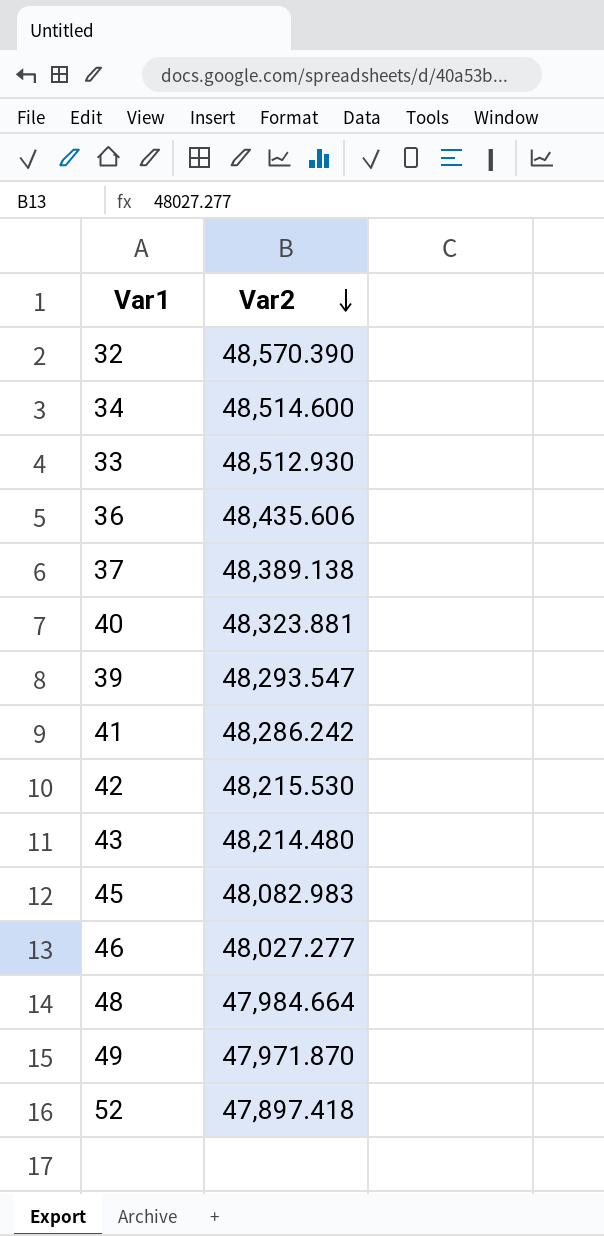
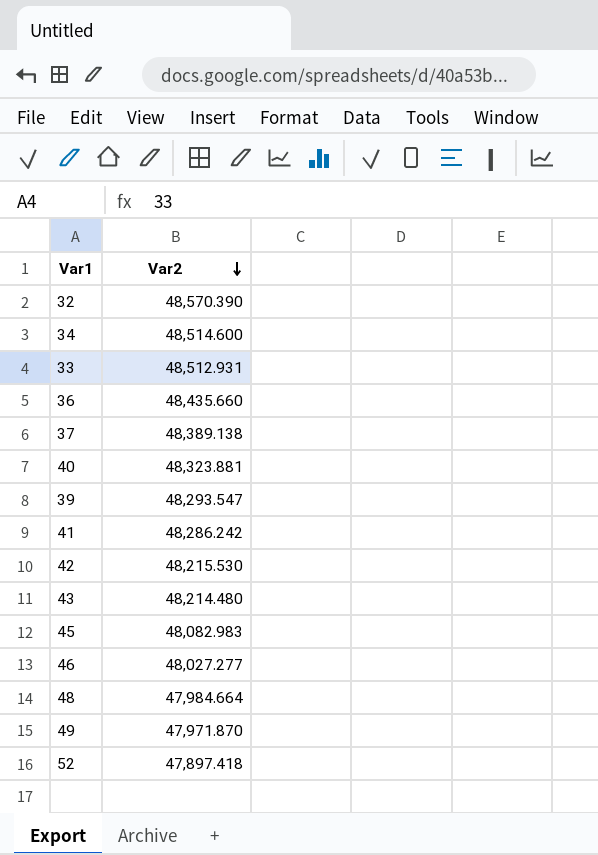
33 | Var2: 48,512.930 -> 48,512.931
36 | Var2: 48,435.606 -> 48,435.660

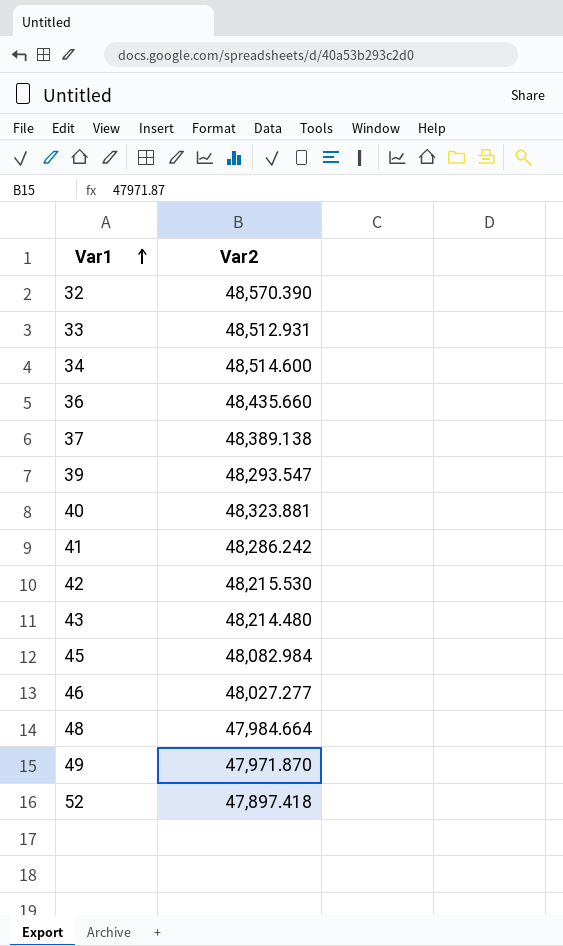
row order: Var2 descending -> Var1 ascending
45 | Var2: 48,082.983 -> 48,082.984

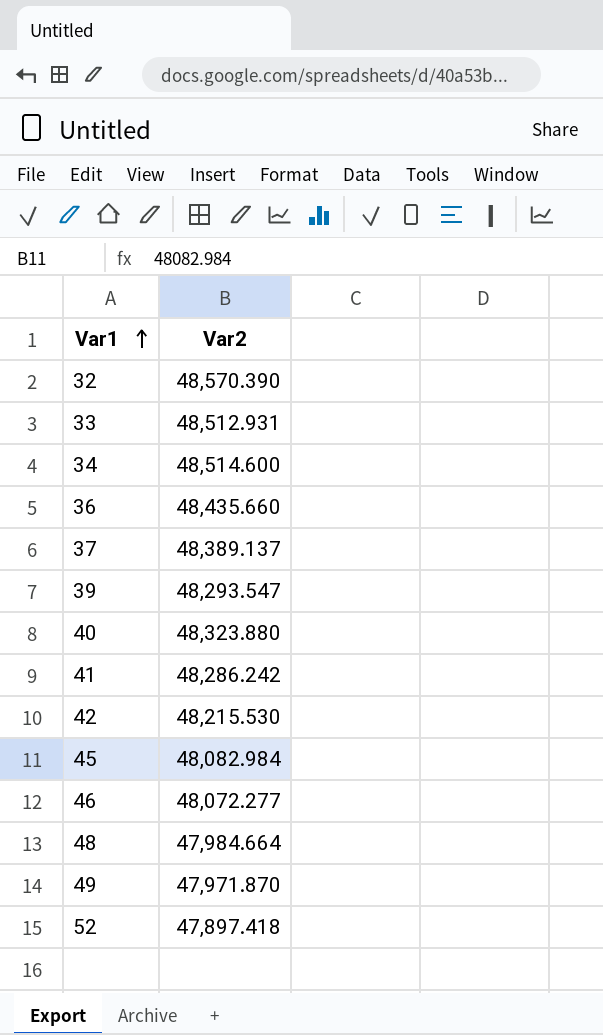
row 43: 48,214.480 -> none
37 | Var2: 48,389.138 -> 48,389.137
40 | Var2: 48,323.881 -> 48,323.880
46 | Var2: 48,027.277 -> 48,072.277

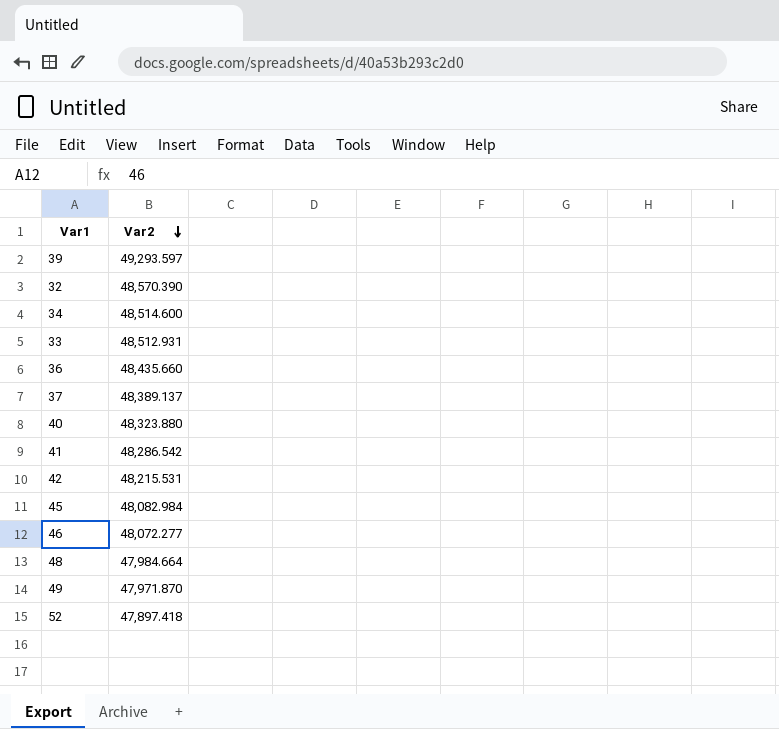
row order: Var1 ascending -> Var2 descending
39 | Var2: 48,293.547 -> 49,293.597
41 | Var2: 48,286.242 -> 48,286.542
42 | Var2: 48,215.530 -> 48,215.531

